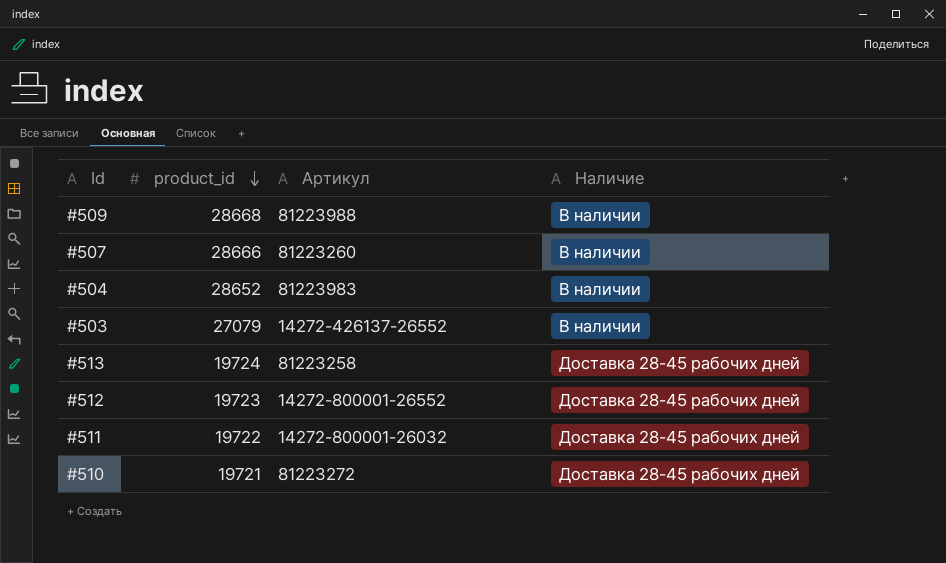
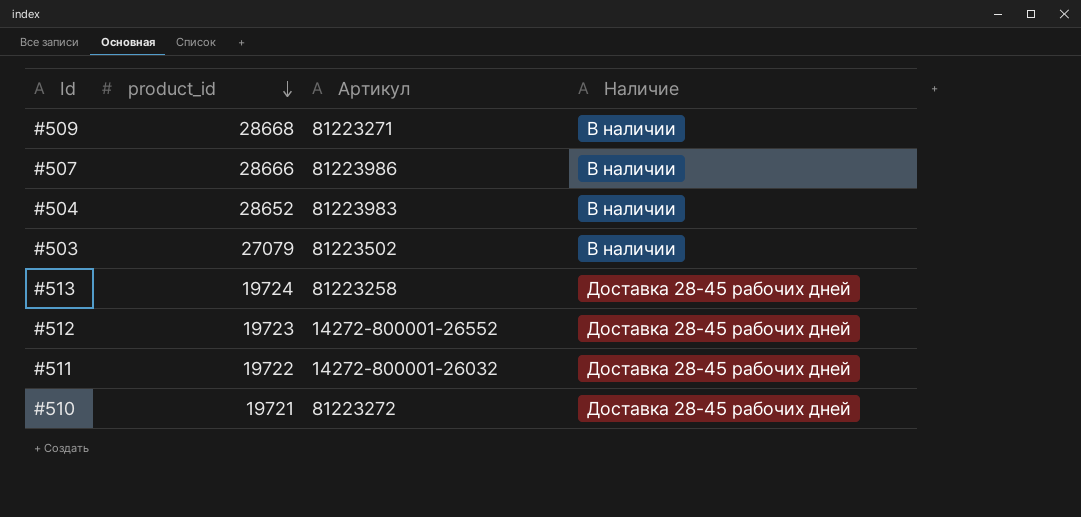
#509 | Артикул: 81223988 -> 81223271
#507 | Артикул: 81223260 -> 81223986
#503 | Артикул: 14272-426137-26552 -> 81223502

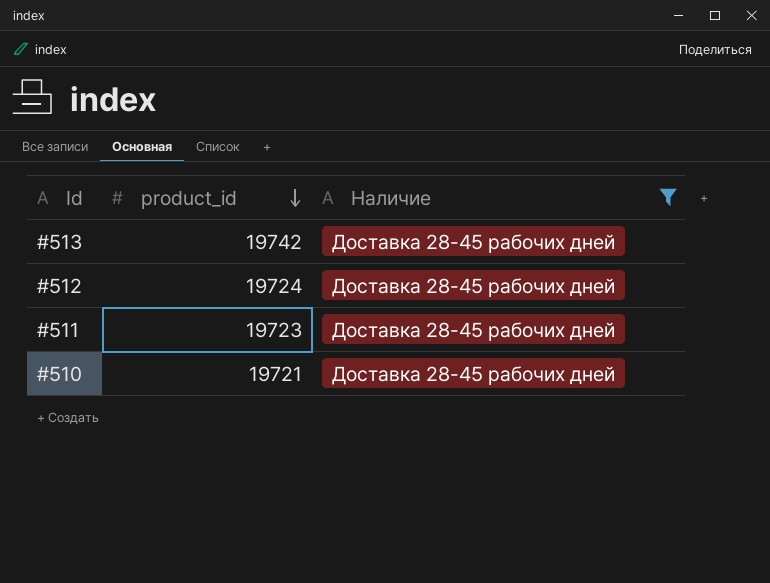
filter: none -> Наличие = Доставка 28-45 рабочих дней
column Артикул | position: 3 -> none
#513 | product_id: 19724 -> 19742
#512 | product_id: 19723 -> 19724
#511 | product_id: 19722 -> 19723

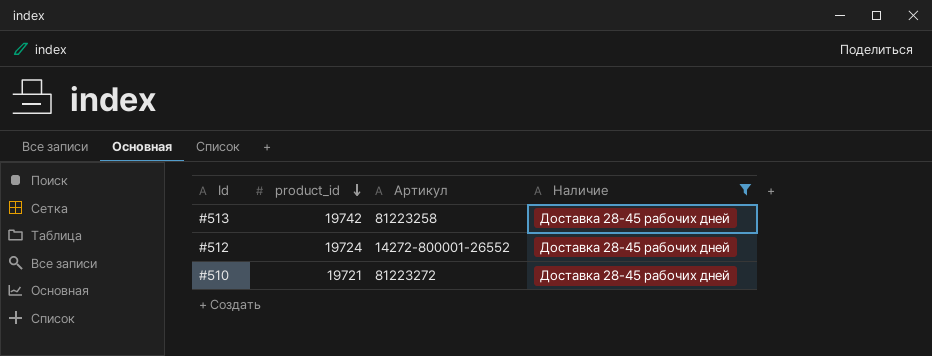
column Артикул | position: none -> 3
row #511: 19723 | Доставка 28-45 рабочих дней -> none

